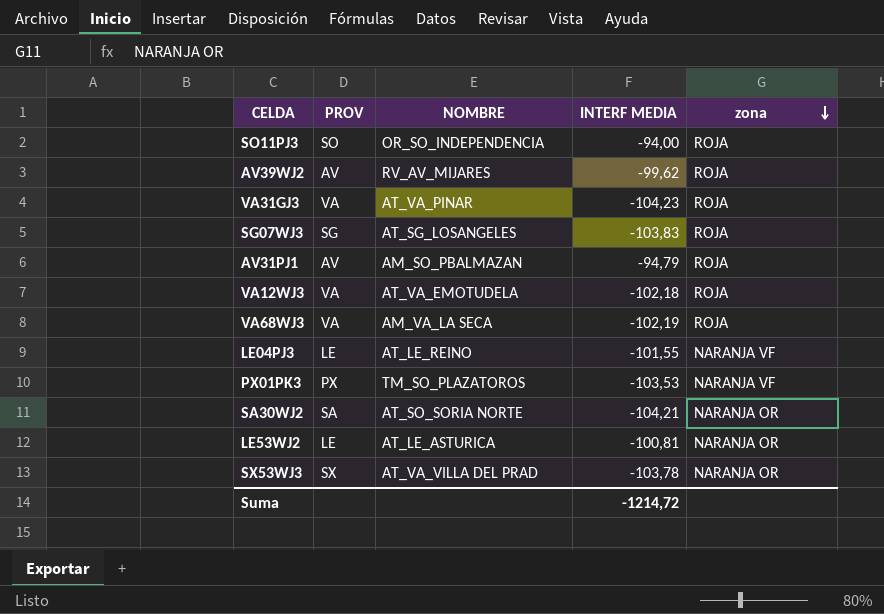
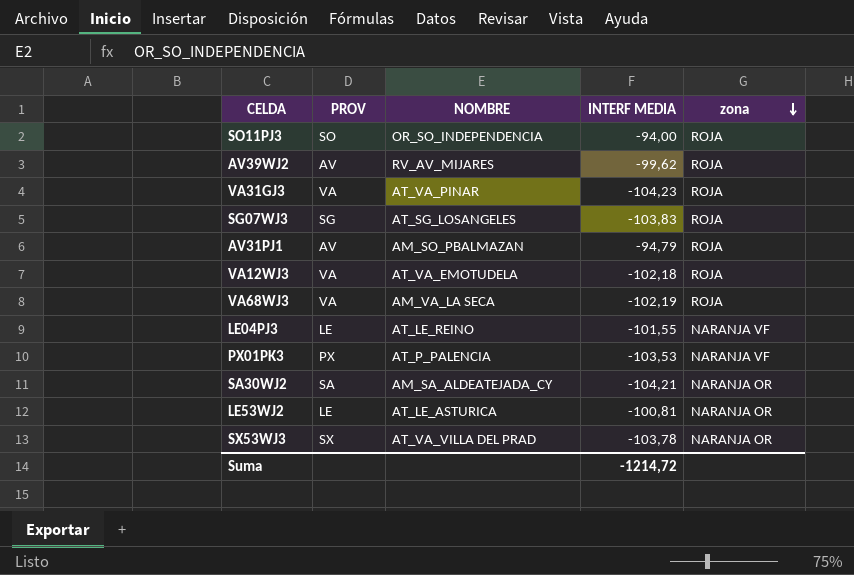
PX01PK3 | NOMBRE: TM_SO_PLAZATOROS -> AT_P_PALENCIA
SA30WJ2 | NOMBRE: AT_SO_SORIA NORTE -> AM_SA_ALDEATEJADA_CY

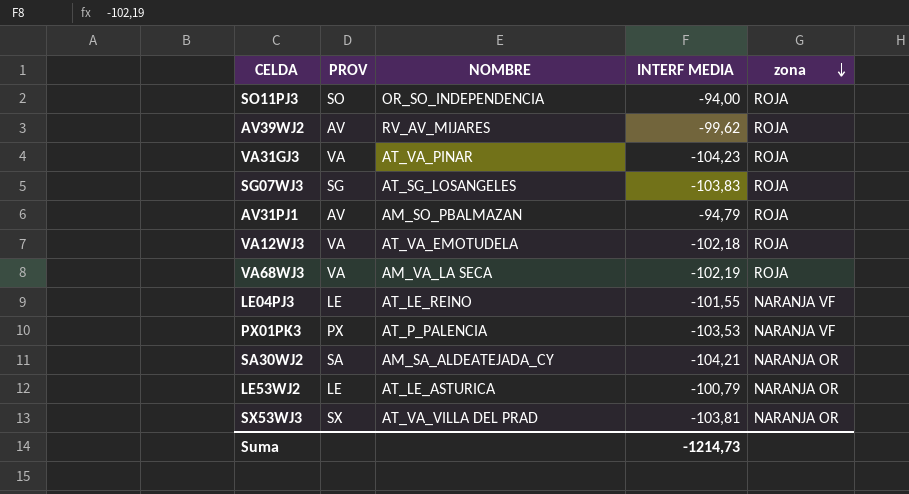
LE53WJ2 | INTERF MEDIA: -100,81 -> -100,79
SX53WJ3 | INTERF MEDIA: -103,78 -> -103,81
Suma | INTERF MEDIA: -1214,72 -> -1214,73

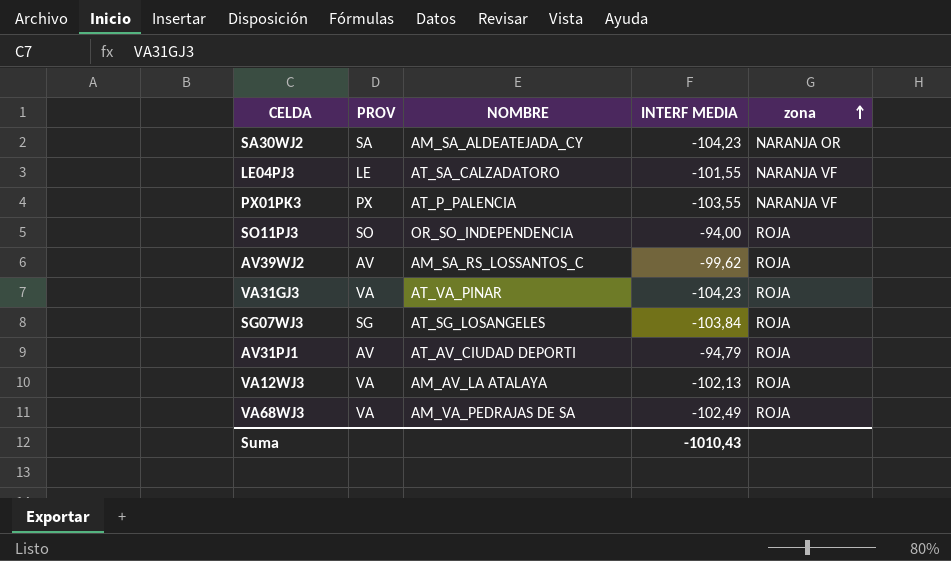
row order: zona descending -> zona ascending
row LE53WJ2: LE | AT_LE_ASTURICA | -100,79 | NARANJA OR -> none
row SX53WJ3: SX | AT_VA_VILLA DEL PRAD | -103,81 | NARANJA OR -> none
SA30WJ2 | INTERF MEDIA: -104,21 -> -104,23
LE04PJ3 | NOMBRE: AT_LE_REINO -> AT_SA_CALZADATORO
PX01PK3 | INTERF MEDIA: -103,53 -> -103,55
AV39WJ2 | NOMBRE: RV_AV_MIJARES -> AM_SA_RS_LOSSANTOS_C
SG07WJ3 | INTERF MEDIA: -103,83 -> -103,84
AV31PJ1 | NOMBRE: AM_SO_PBALMAZAN -> AT_AV_CIUDAD DEPORTI
VA12WJ3 | NOMBRE: AT_VA_EMOTUDELA -> AM_AV_LA ATALAYA
VA12WJ3 | INTERF MEDIA: -102,18 -> -102,13
VA68WJ3 | NOMBRE: AM_VA_LA SECA -> AM_VA_PEDRAJAS DE SA
VA68WJ3 | INTERF MEDIA: -102,19 -> -102,49
Suma | INTERF MEDIA: -1214,73 -> -1010,43

